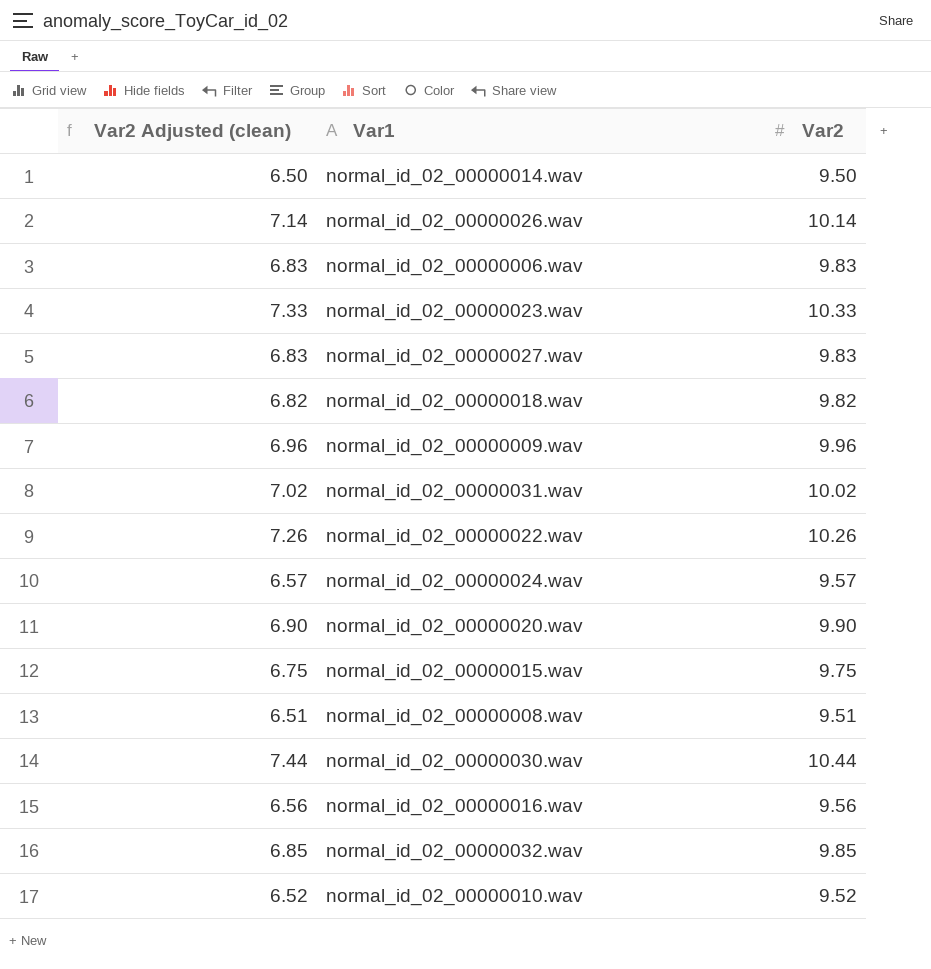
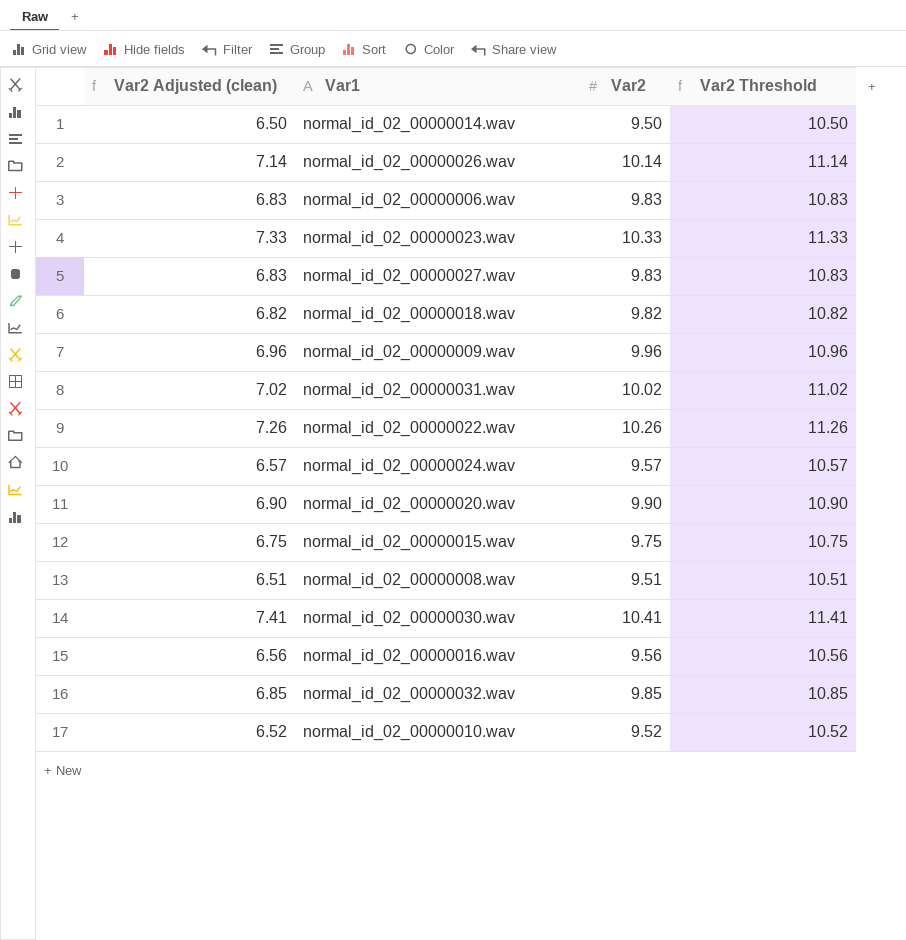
column Var2 Threshold | formula: none -> [Var2] + 1
normal_id_02_00000030.wav | Var2 Adjusted (clean): 7.44 -> 7.41
normal_id_02_00000030.wav | Var2: 10.44 -> 10.41

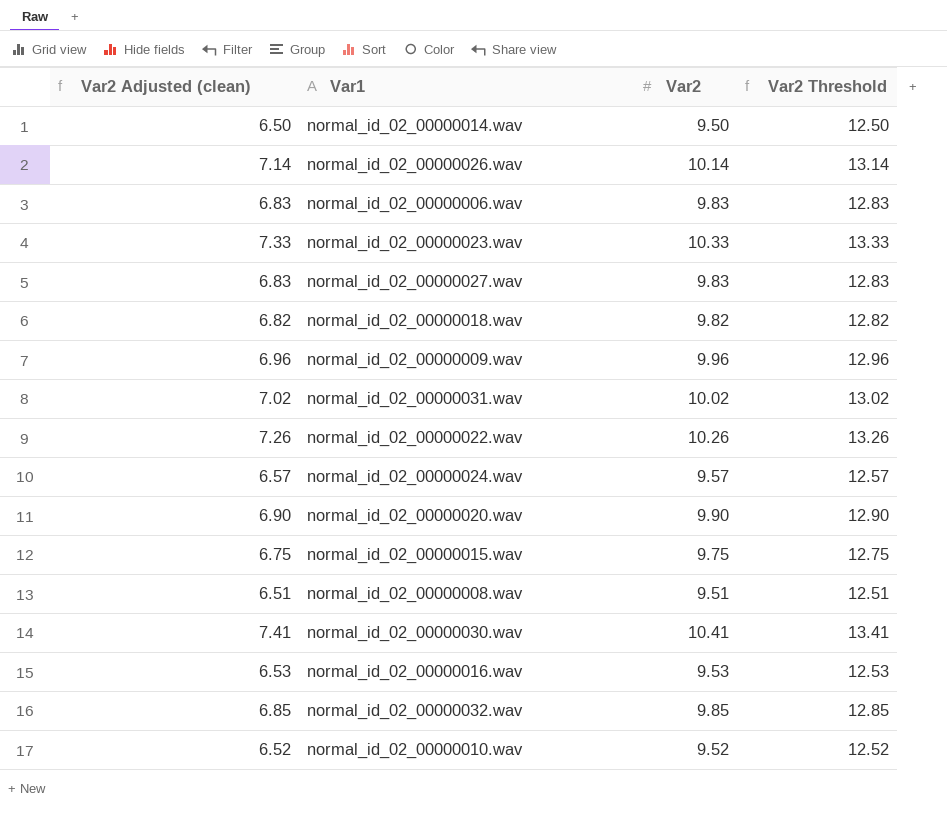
column Var2 Threshold | formula: [Var2] + 1 -> [Var2] + 3
normal_id_02_00000016.wav | Var2 Adjusted (clean): 6.56 -> 6.53
normal_id_02_00000016.wav | Var2: 9.56 -> 9.53

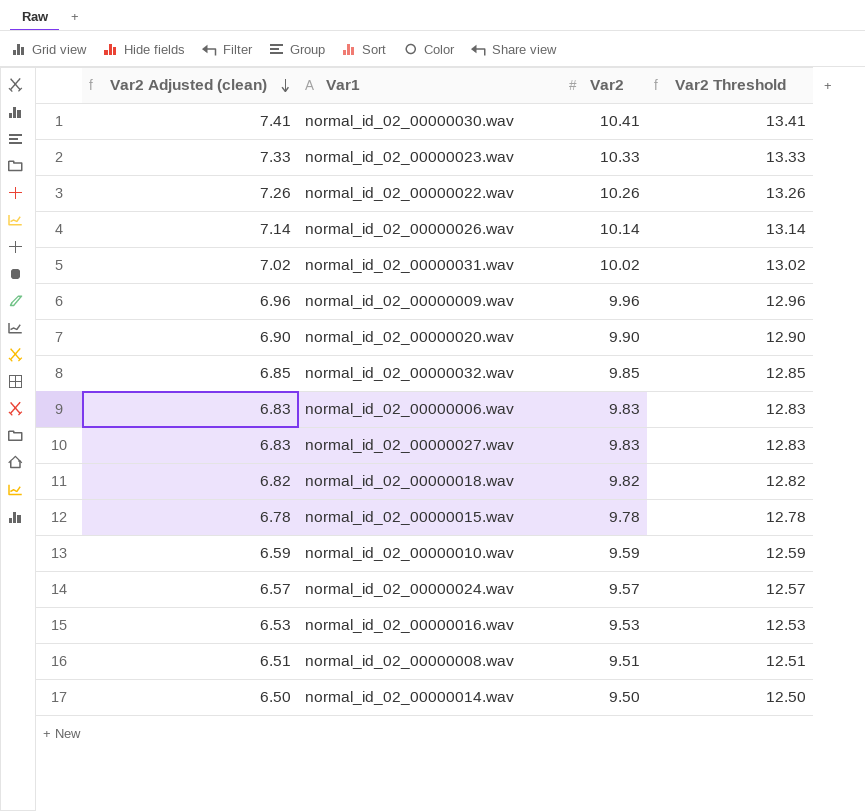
row order: none -> Var2 Adjusted (clean) descending
normal_id_02_00000015.wav | Var2 Adjusted (clean): 6.75 -> 6.78
normal_id_02_00000015.wav | Var2: 9.75 -> 9.78
normal_id_02_00000015.wav | Var2 Threshold: 12.75 -> 12.78
normal_id_02_00000010.wav | Var2 Adjusted (clean): 6.52 -> 6.59
normal_id_02_00000010.wav | Var2: 9.52 -> 9.59
normal_id_02_00000010.wav | Var2 Threshold: 12.52 -> 12.59

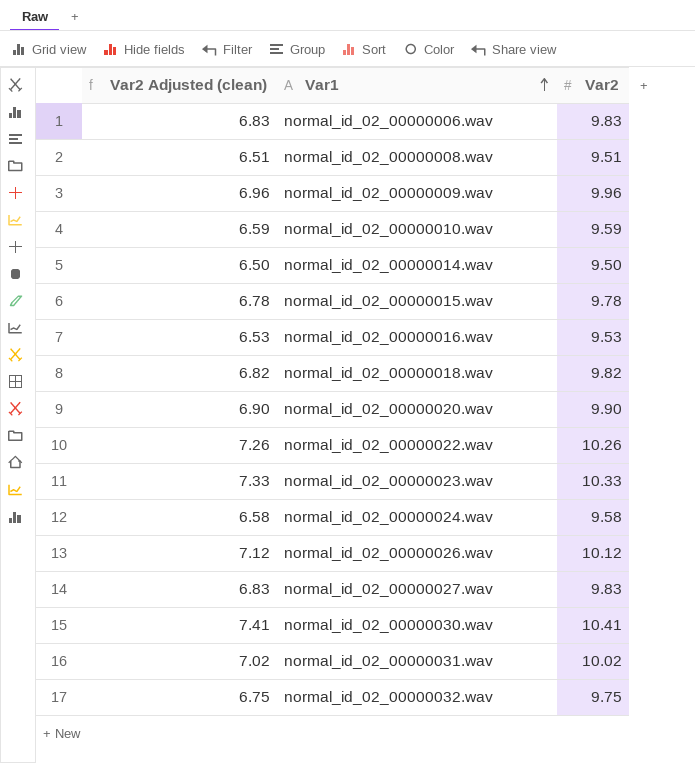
row order: Var2 Adjusted (clean) descending -> Var1 ascending
column Var2 Threshold | formula: [Var2] + 3 -> none
normal_id_02_00000024.wav | Var2 Adjusted (clean): 6.57 -> 6.58
normal_id_02_00000024.wav | Var2: 9.57 -> 9.58
normal_id_02_00000026.wav | Var2 Adjusted (clean): 7.14 -> 7.12
normal_id_02_00000026.wav | Var2: 10.14 -> 10.12
normal_id_02_00000032.wav | Var2 Adjusted (clean): 6.85 -> 6.75
normal_id_02_00000032.wav | Var2: 9.85 -> 9.75

